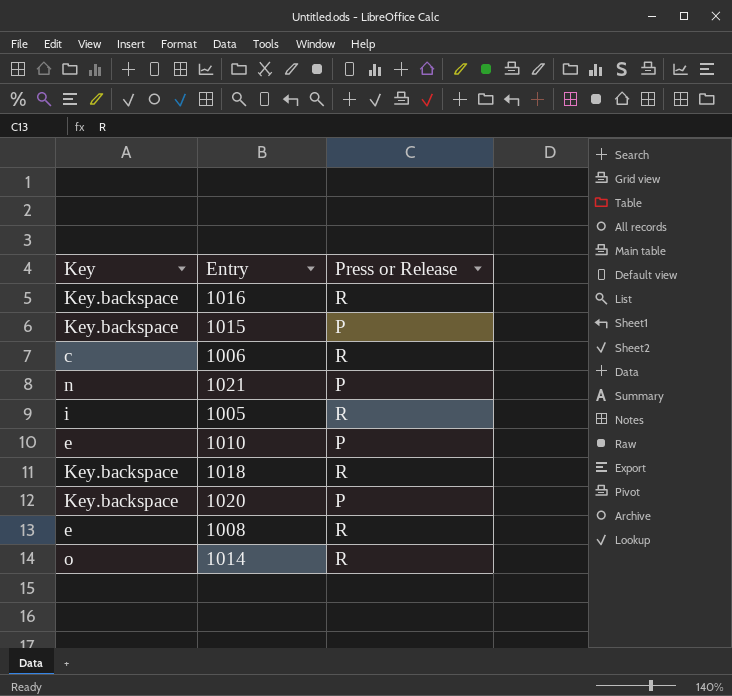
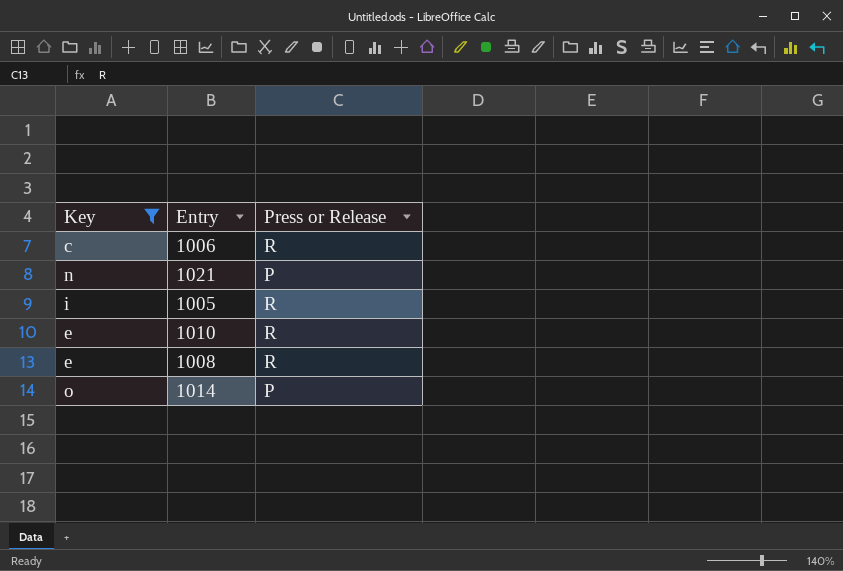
filter: none -> Key != Key.backspace
1010 | Press or Release: P -> R
1014 | Press or Release: R -> P

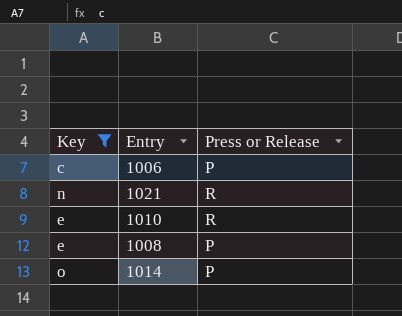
row 1005: i | R -> none
1006 | Press or Release: R -> P
1021 | Press or Release: P -> R
1008 | Press or Release: R -> P

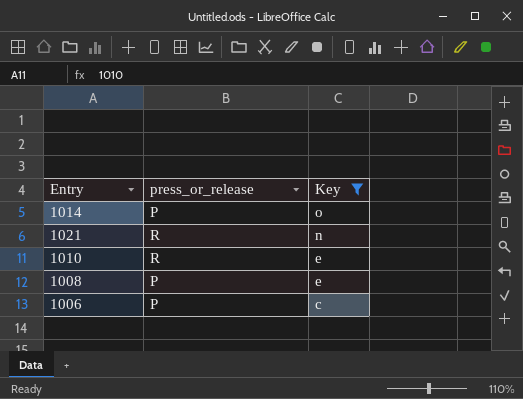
row order: none -> Key descending
column name: Press or Release -> press_or_release
column Key | position: 1 -> 3

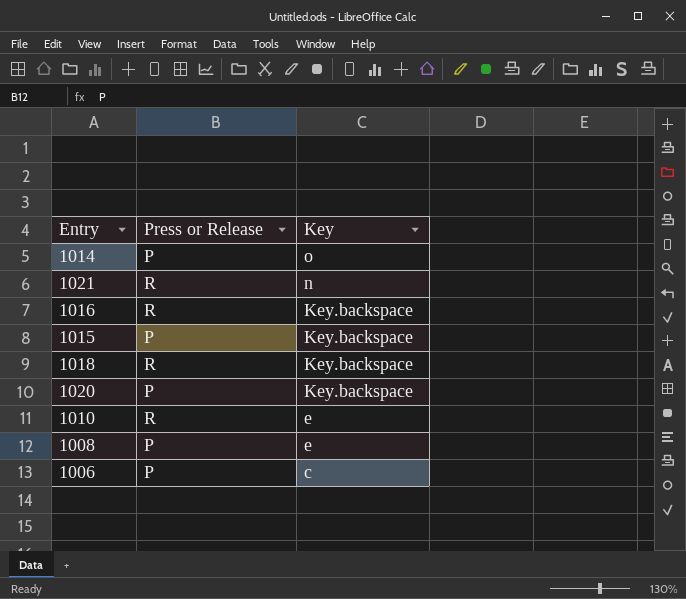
filter: Key != Key.backspace -> none
column name: press_or_release -> Press or Release

